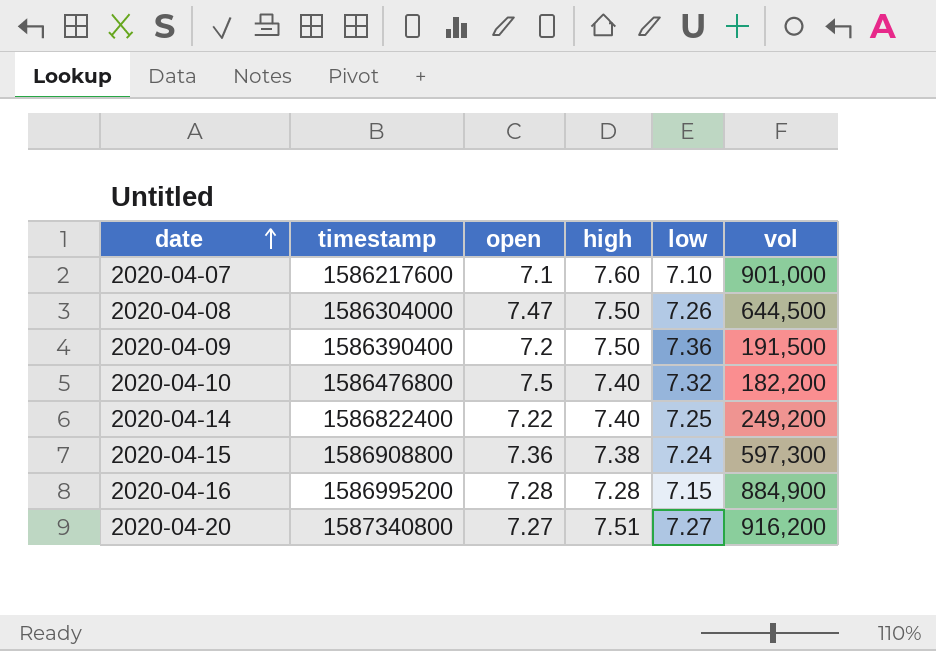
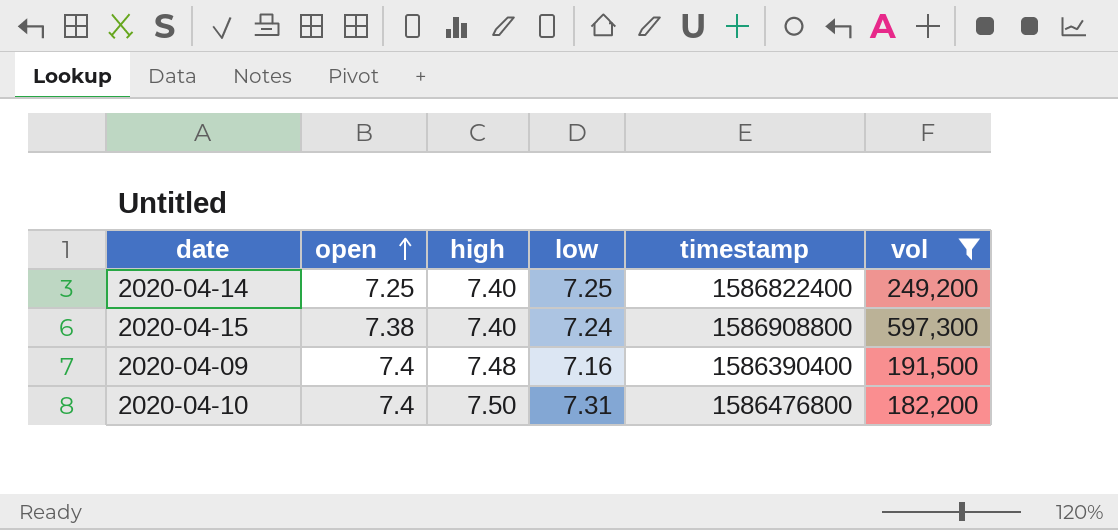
filter: none -> vol <= 597,300
row order: date ascending -> open ascending
column timestamp | position: 2 -> 5
2020-04-14 | open: 7.22 -> 7.25
2020-04-15 | open: 7.36 -> 7.38
2020-04-15 | high: 7.38 -> 7.40
2020-04-09 | open: 7.2 -> 7.4
2020-04-09 | high: 7.50 -> 7.48
2020-04-09 | low: 7.36 -> 7.16
2020-04-10 | open: 7.5 -> 7.4
2020-04-10 | high: 7.40 -> 7.50
2020-04-10 | low: 7.32 -> 7.31

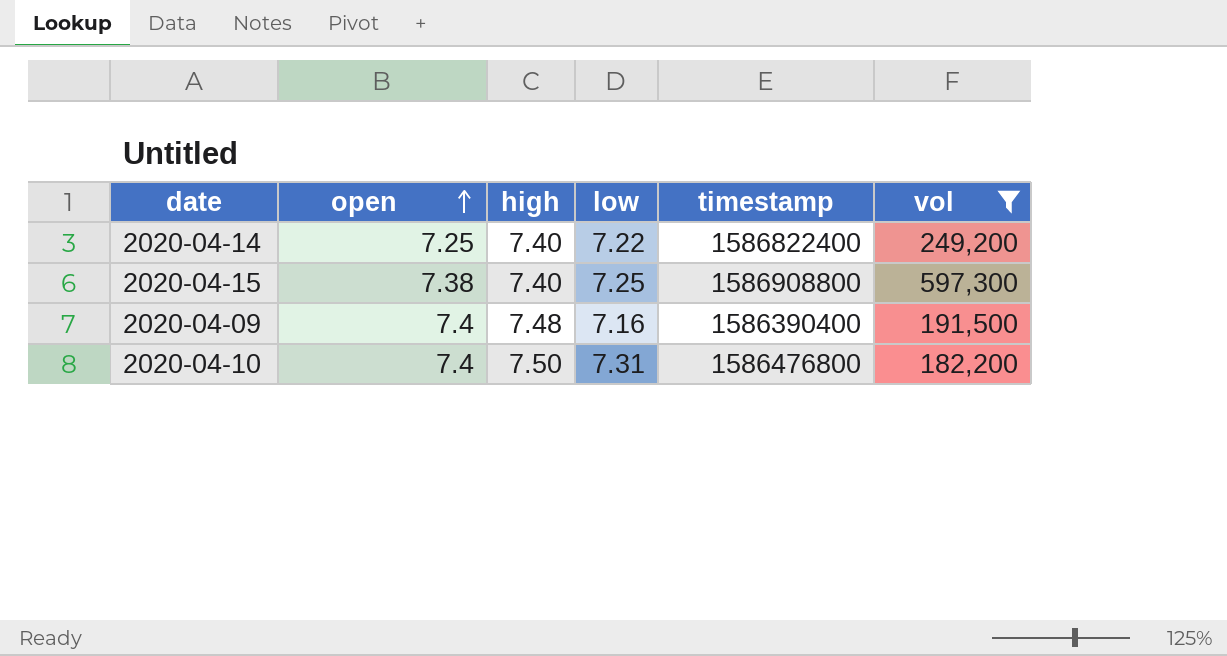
2020-04-14 | low: 7.25 -> 7.22
2020-04-15 | low: 7.24 -> 7.25

